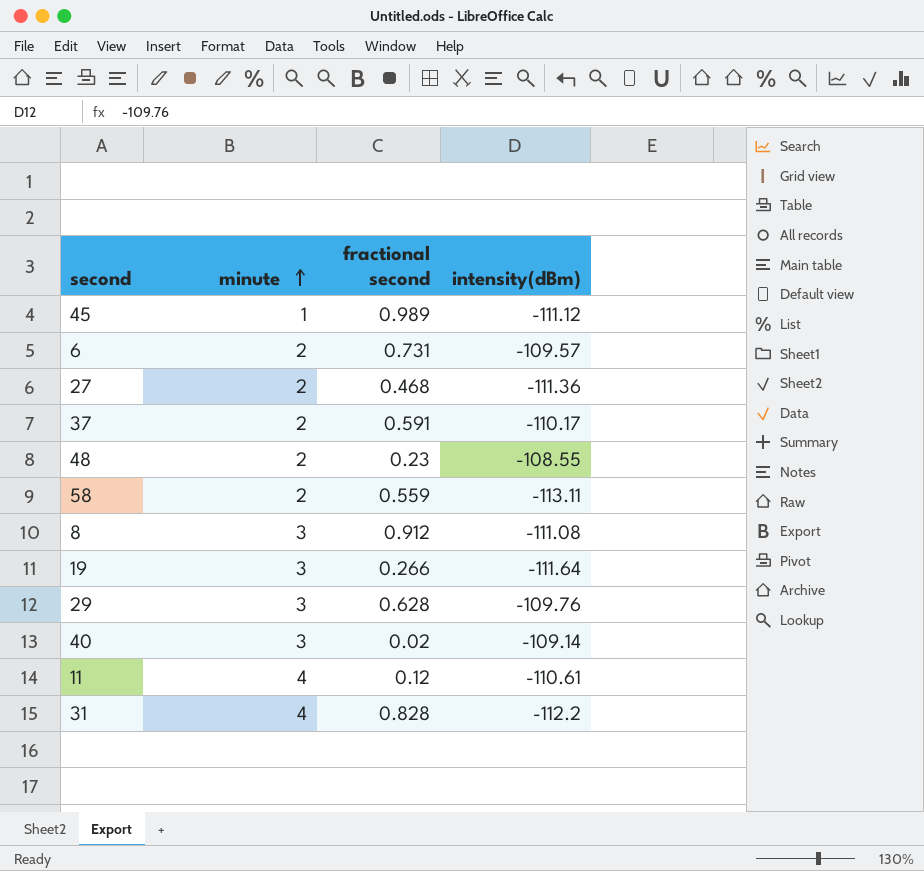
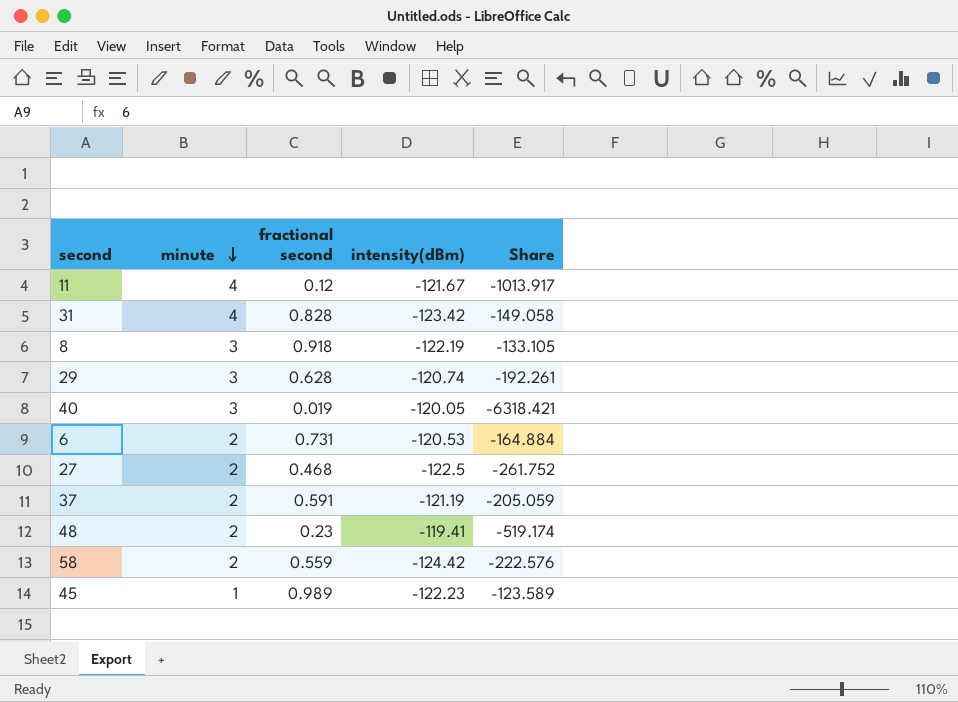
row order: minute ascending -> minute descending
column Share | formula: none -> [intensity(dBm)] / [fractional second]
row 19: 3 | 0.266 | -111.64 -> none
11 | intensity(dBm): -110.61 -> -121.67
31 | intensity(dBm): -112.2 -> -123.42
8 | fractional second: 0.912 -> 0.918
8 | intensity(dBm): -111.08 -> -122.19
29 | intensity(dBm): -109.76 -> -120.74
40 | fractional second: 0.02 -> 0.019
40 | intensity(dBm): -109.14 -> -120.05
6 | intensity(dBm): -109.57 -> -120.53
27 | intensity(dBm): -111.36 -> -122.5
37 | intensity(dBm): -110.17 -> -121.19
48 | intensity(dBm): -108.55 -> -119.41
58 | intensity(dBm): -113.11 -> -124.42
45 | intensity(dBm): -111.12 -> -122.23

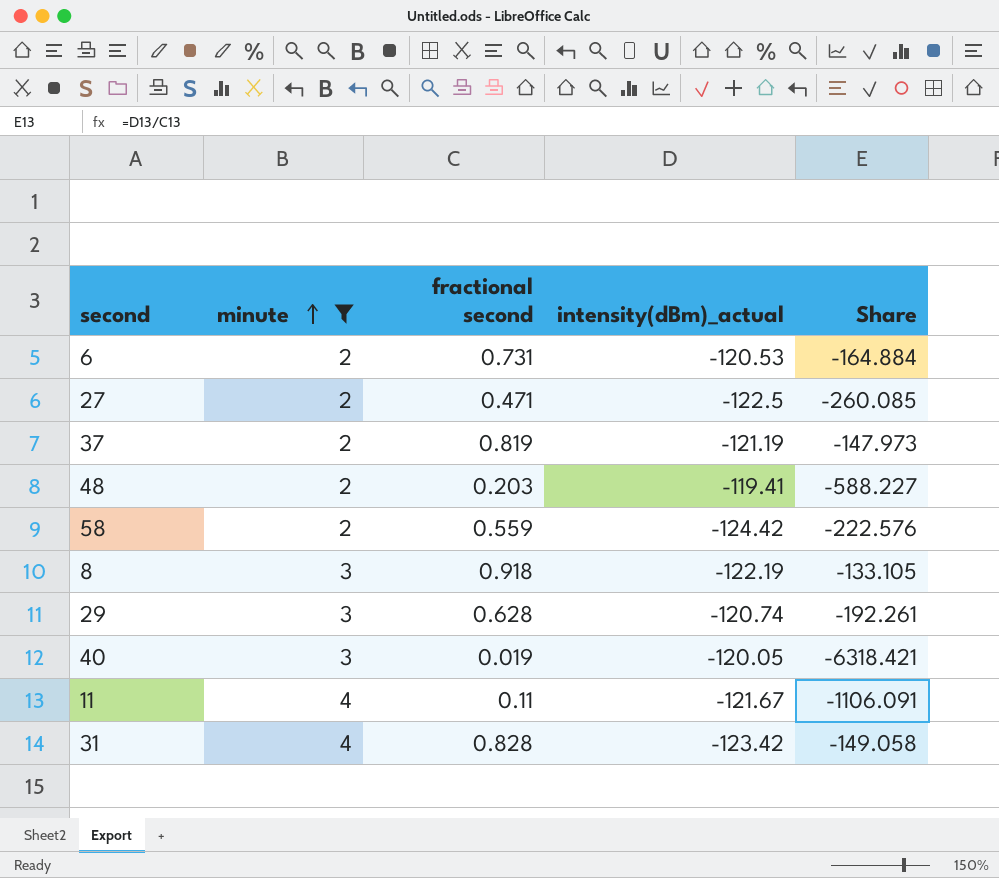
filter: none -> minute != 1
row order: minute descending -> minute ascending
column name: intensity(dBm) -> intensity(dBm)_actual
27 | fractional second: 0.468 -> 0.471
27 | Share: -261.752 -> -260.085
37 | fractional second: 0.591 -> 0.819
37 | Share: -205.059 -> -147.973
48 | fractional second: 0.23 -> 0.203
48 | Share: -519.174 -> -588.227
11 | fractional second: 0.12 -> 0.11
11 | Share: -1013.917 -> -1106.091

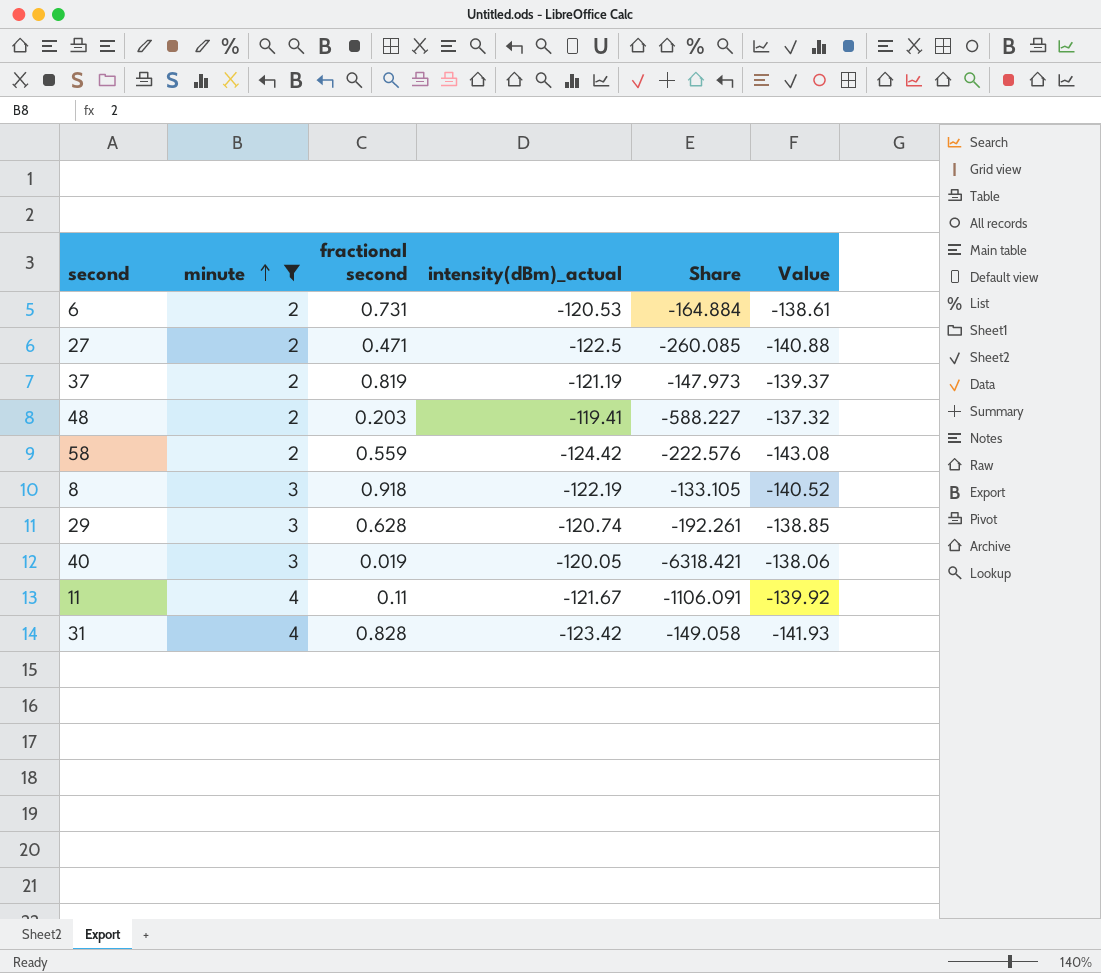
column Value | formula: none -> [intensity(dBm)_actual] * 1.15

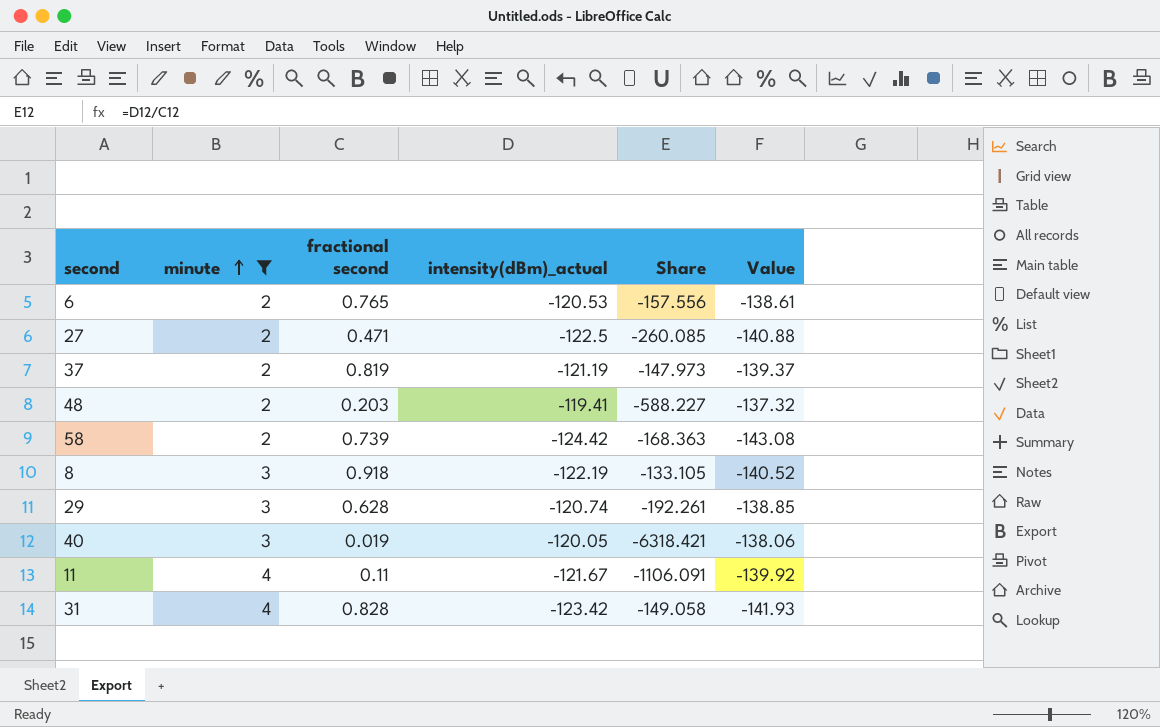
6 | fractional second: 0.731 -> 0.765
6 | Share: -164.884 -> -157.556
58 | fractional second: 0.559 -> 0.739
58 | Share: -222.576 -> -168.363

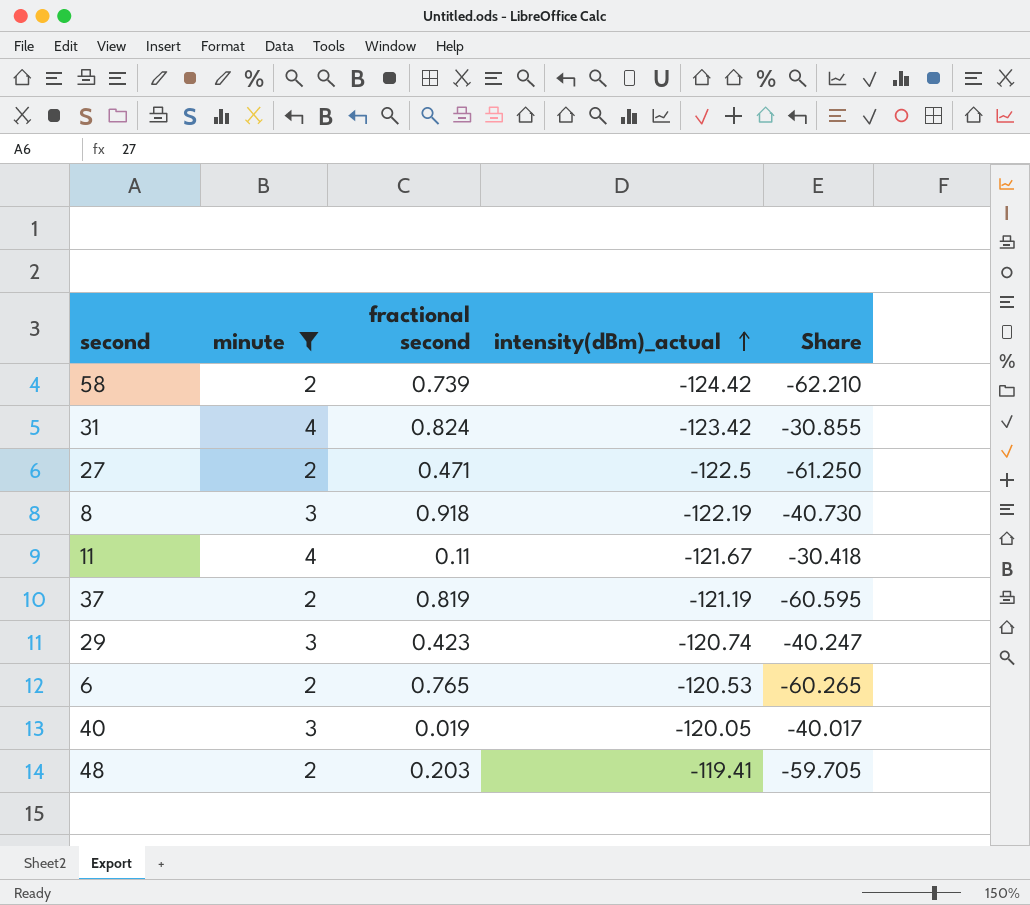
row order: minute ascending -> intensity(dBm)_actual ascending
column Value | formula: [intensity(dBm)_actual] * 1.15 -> none
column Share | formula: [intensity(dBm)_actual] / [fractional second] -> [intensity(dBm)_actual] / [minute]
31 | fractional second: 0.828 -> 0.824
29 | fractional second: 0.628 -> 0.423

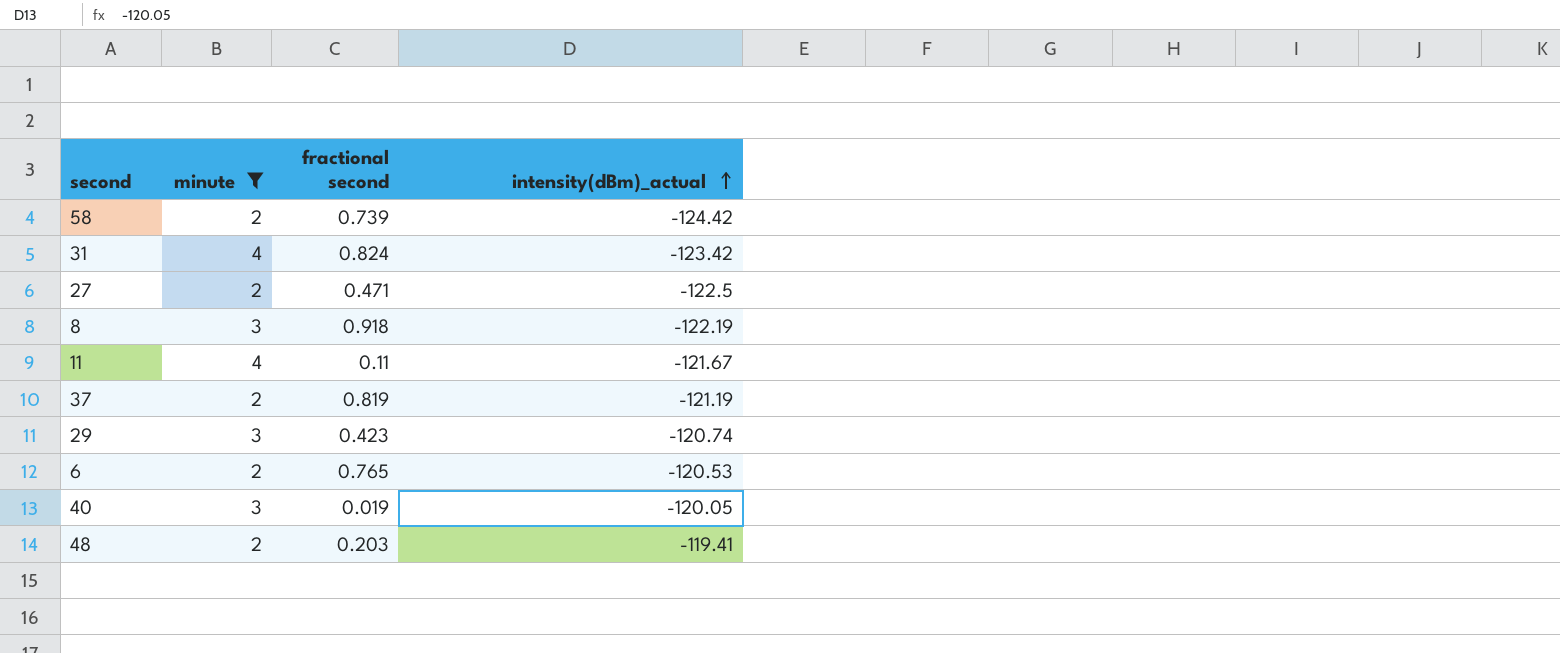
column Share | formula: [intensity(dBm)_actual] / [minute] -> none

